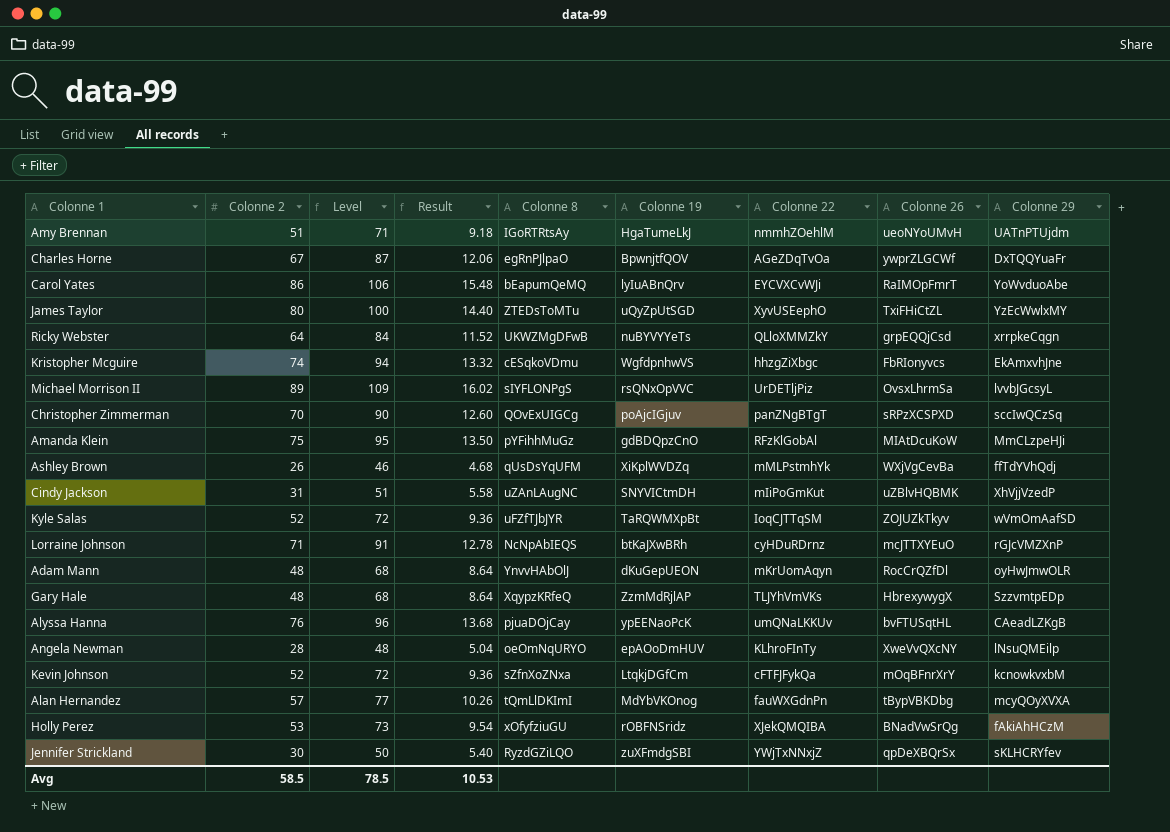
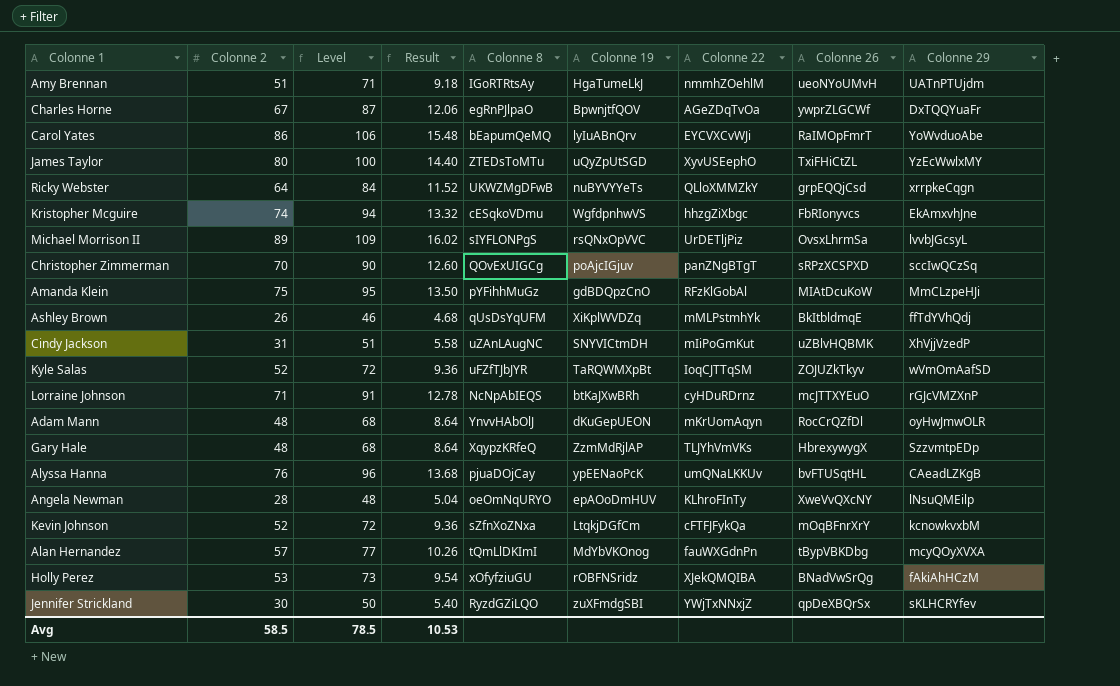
Ashley Brown | Colonne 26: WXjVgCevBa -> BkItbldmqE

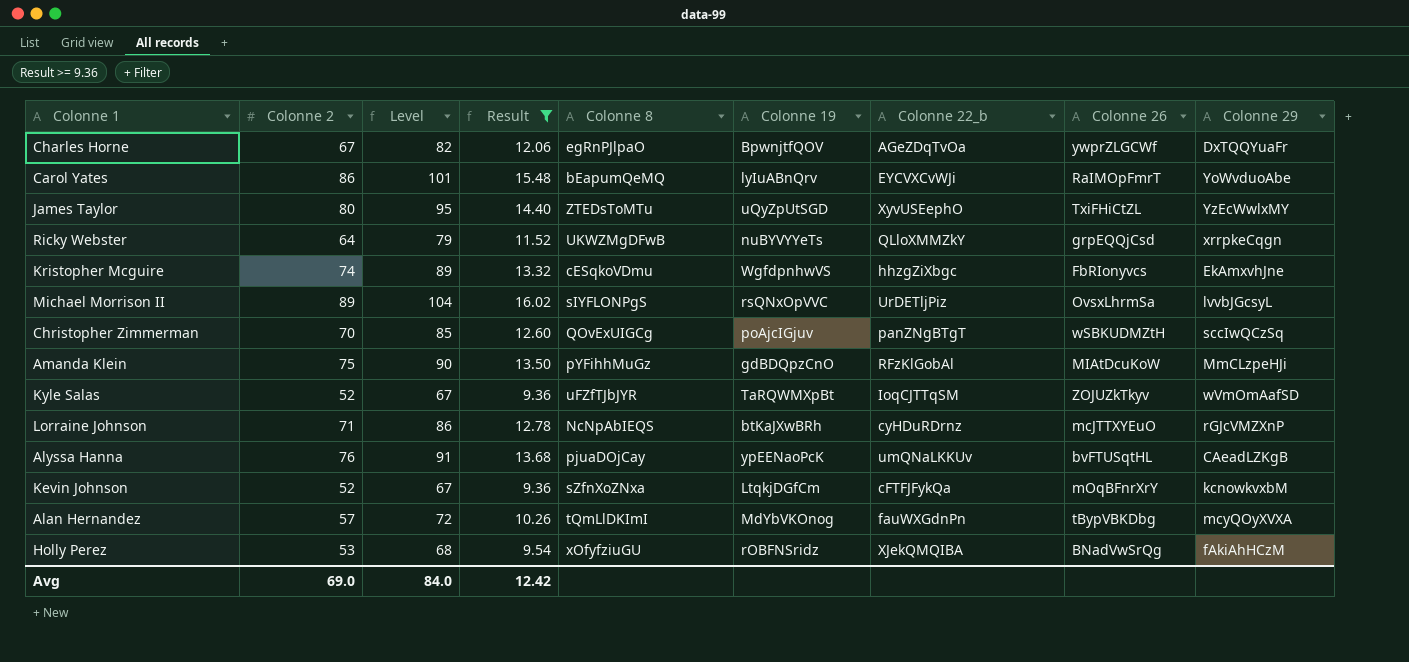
filter: none -> Result >= 9.36
column Level | formula: [Colonne 2] + 20 -> [Colonne 2] + 15
column name: Colonne 22 -> Colonne 22_b
Christopher Zimmerman | Colonne 26: sRPzXCSPXD -> wSBKUDMZtH
Avg | Colonne 2: 58.5 -> 69.0
Avg | Level: 78.5 -> 84.0
Avg | Result: 10.53 -> 12.42

